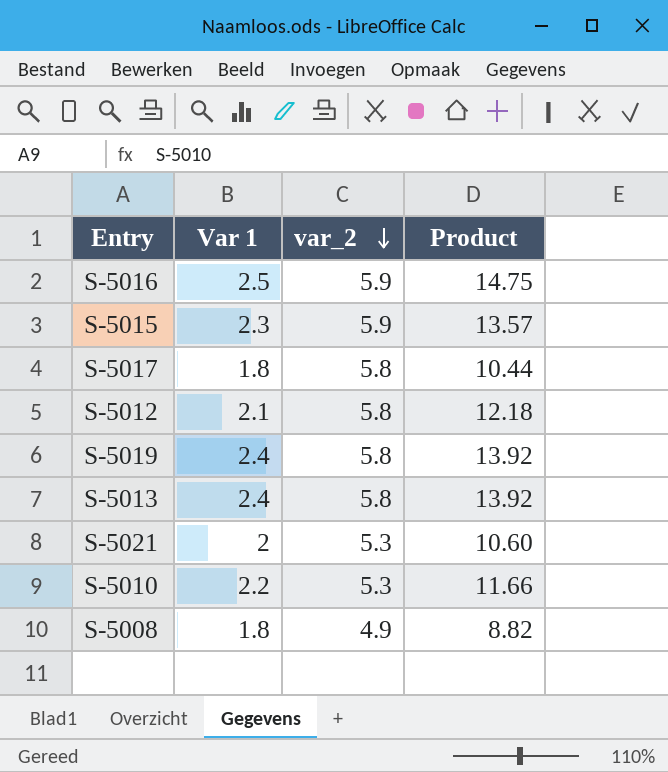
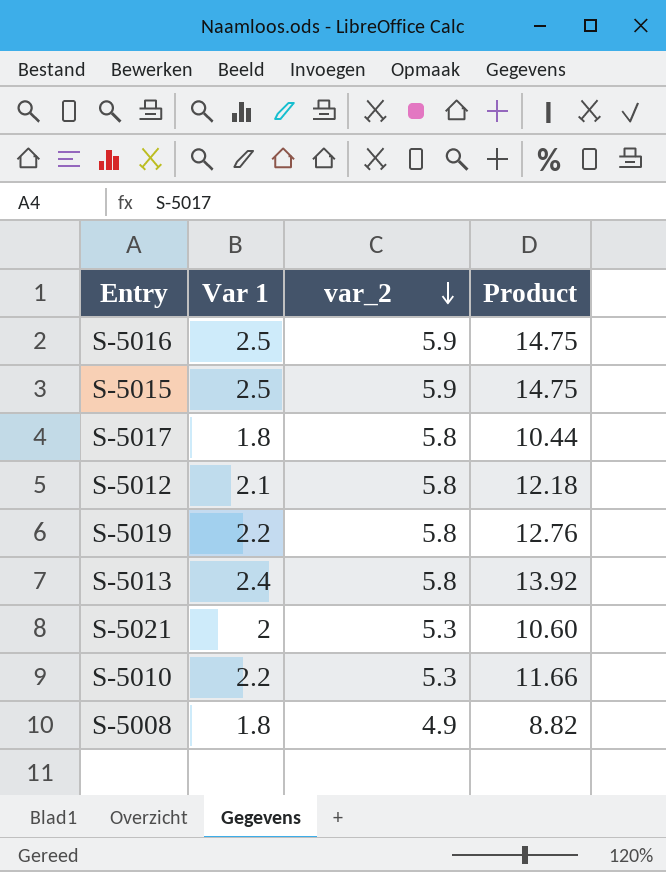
S-5015 | Var 1: 2.3 -> 2.5
S-5015 | Product: 13.57 -> 14.75
S-5019 | Var 1: 2.4 -> 2.2
S-5019 | Product: 13.92 -> 12.76

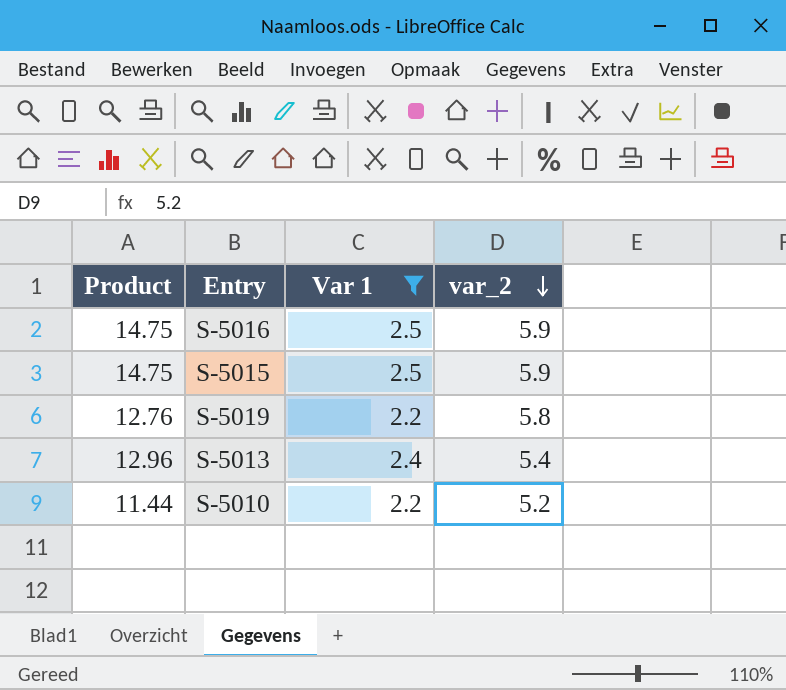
filter: none -> Var 1 >= 2.2
column Product | position: 4 -> 1
S-5013 | Product: 13.92 -> 12.96
S-5013 | var_2: 5.8 -> 5.4
S-5010 | Product: 11.66 -> 11.44
S-5010 | var_2: 5.3 -> 5.2

